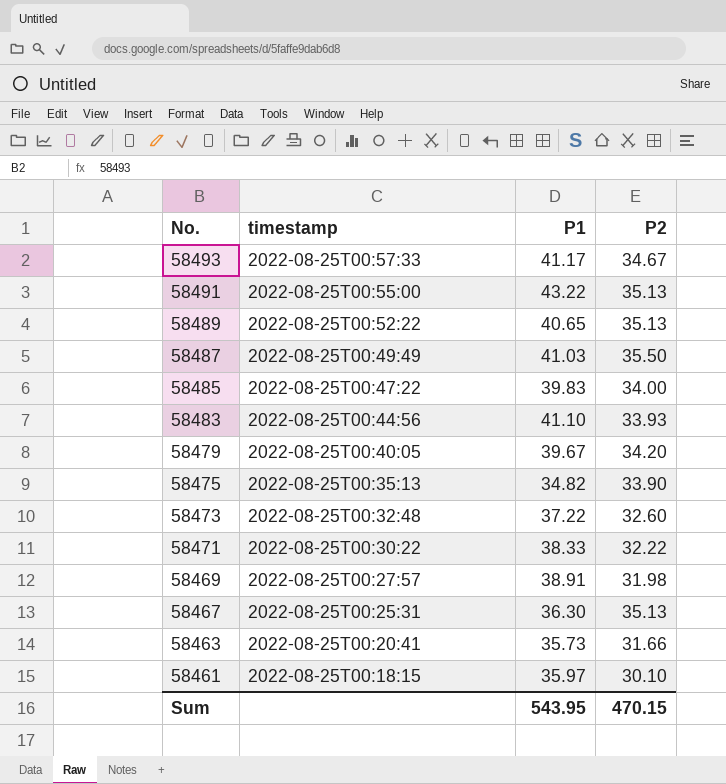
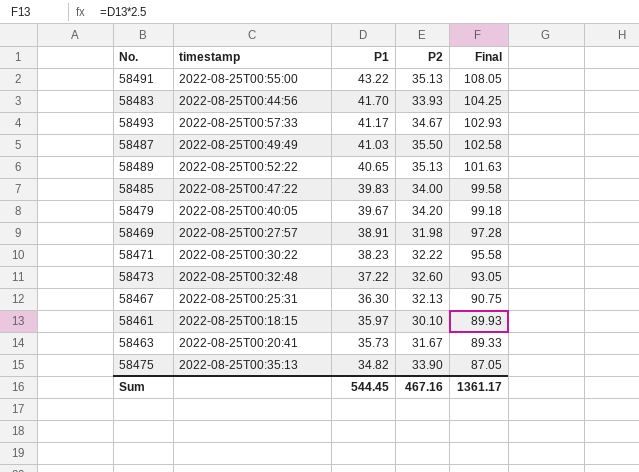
row order: No. descending -> P1 descending
column Final | formula: none -> [P1] * 2.5
58483 | P1: 41.10 -> 41.70
58471 | P1: 38.33 -> 38.23
58467 | P2: 35.13 -> 32.13
58463 | P2: 31.66 -> 31.67
Sum | P1: 543.95 -> 544.45
Sum | P2: 470.15 -> 467.16

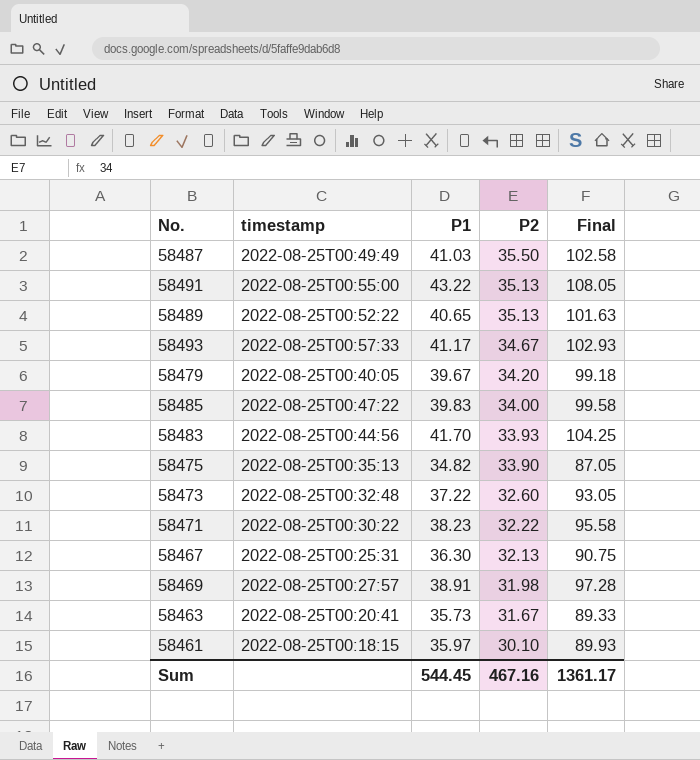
row order: P1 descending -> P2 descending

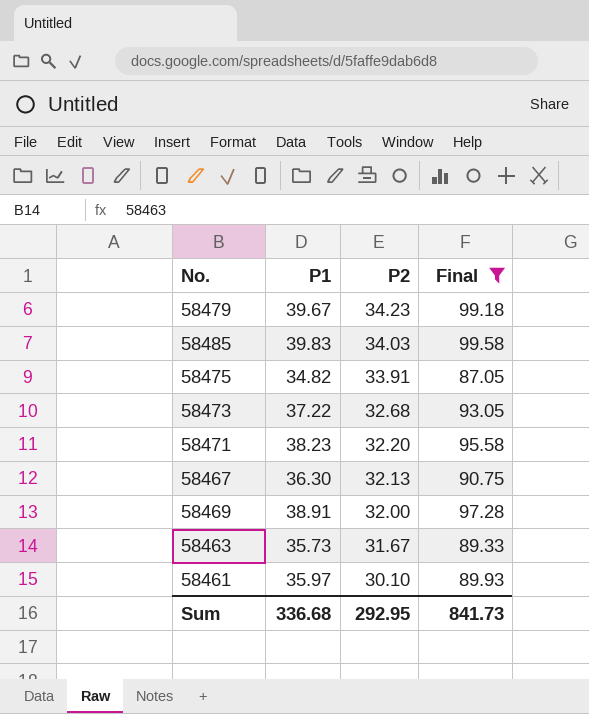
filter: none -> Final <= 99.58
column timestamp | position: 2 -> none
58479 | P2: 34.20 -> 34.23
58485 | P2: 34.00 -> 34.03
58475 | P2: 33.90 -> 33.91
58473 | P2: 32.60 -> 32.68
58471 | P2: 32.22 -> 32.20
58469 | P2: 31.98 -> 32.00
Sum | P1: 544.45 -> 336.68
Sum | P2: 467.16 -> 292.95
Sum | Final: 1361.17 -> 841.73

